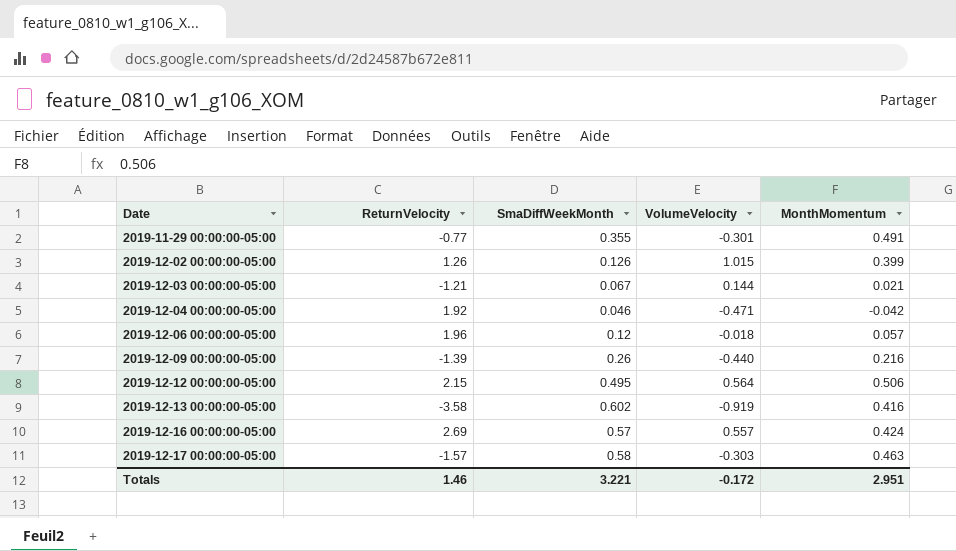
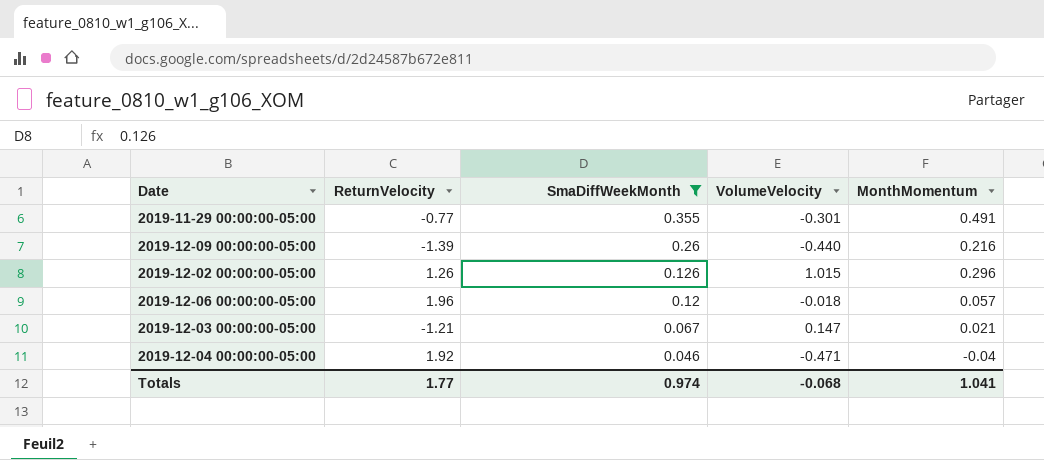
filter: none -> SmaDiffWeekMonth <= 0.355
row order: Date ascending -> SmaDiffWeekMonth descending
2019-12-02 00:00:00-05:00 | MonthMomentum: 0.399 -> 0.296
2019-12-03 00:00:00-05:00 | VolumeVelocity: 0.144 -> 0.147
2019-12-04 00:00:00-05:00 | MonthMomentum: -0.042 -> -0.04
Totals | ReturnVelocity: 1.46 -> 1.77
Totals | SmaDiffWeekMonth: 3.221 -> 0.974
Totals | VolumeVelocity: -0.172 -> -0.068
Totals | MonthMomentum: 2.951 -> 1.041

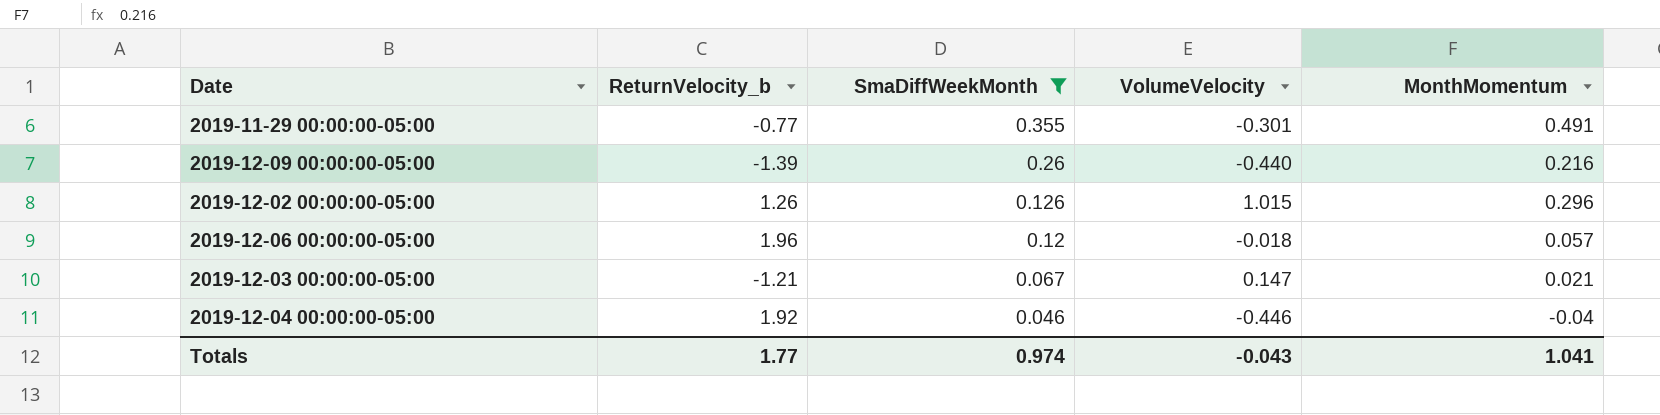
column name: ReturnVelocity -> ReturnVelocity_b
2019-12-04 00:00:00-05:00 | VolumeVelocity: -0.471 -> -0.446
Totals | VolumeVelocity: -0.068 -> -0.043

